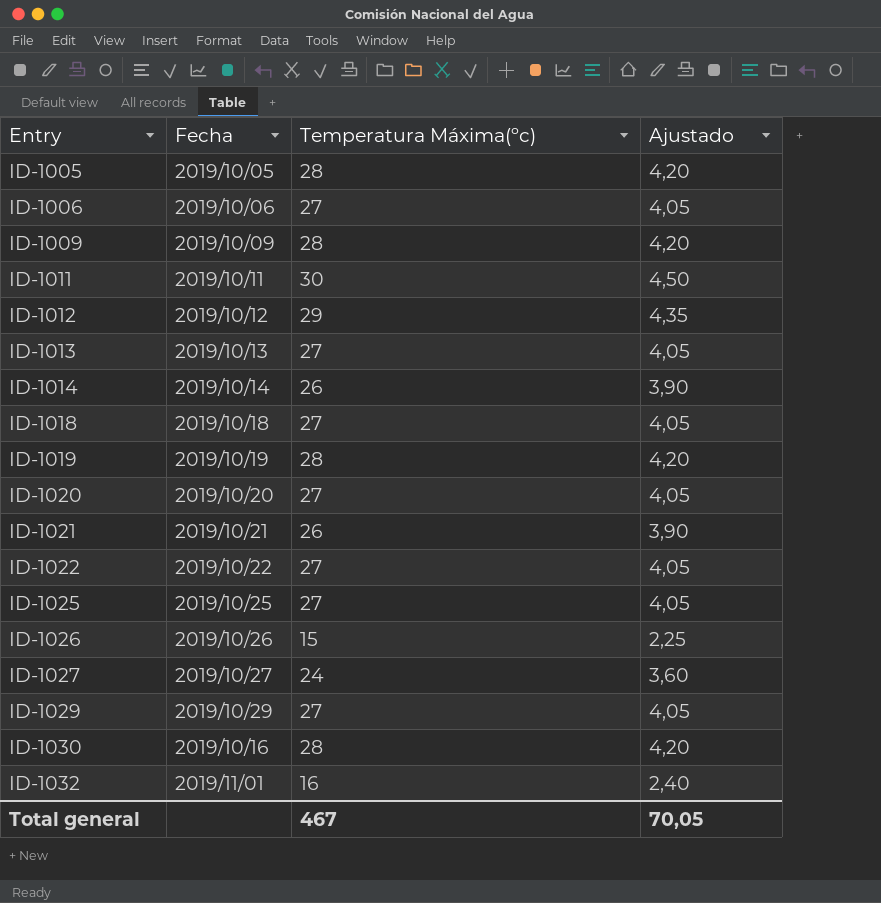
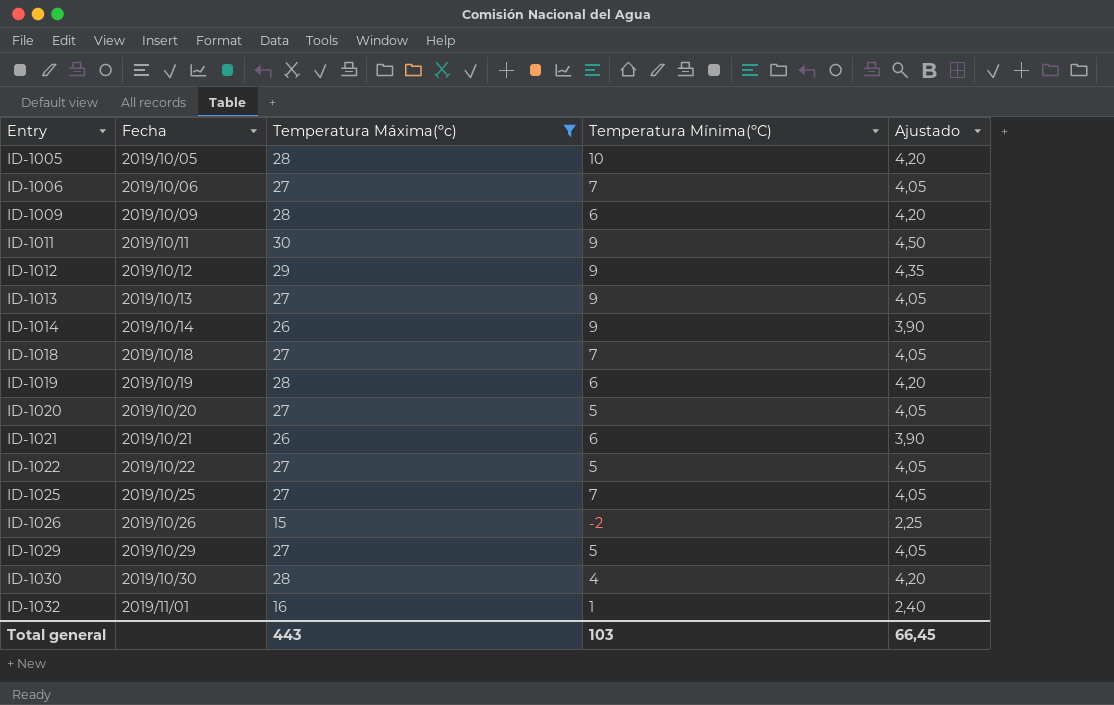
filter: none -> Temperatura Máxima(ºc) != 24
column Temperatura Mínima(ºC) | position: none -> 4
ID-1030 | Fecha: 2019/10/16 -> 2019/10/30
Total general | Temperatura Máxima(ºc): 467 -> 443
Total general | Ajustado: 70,05 -> 66,45

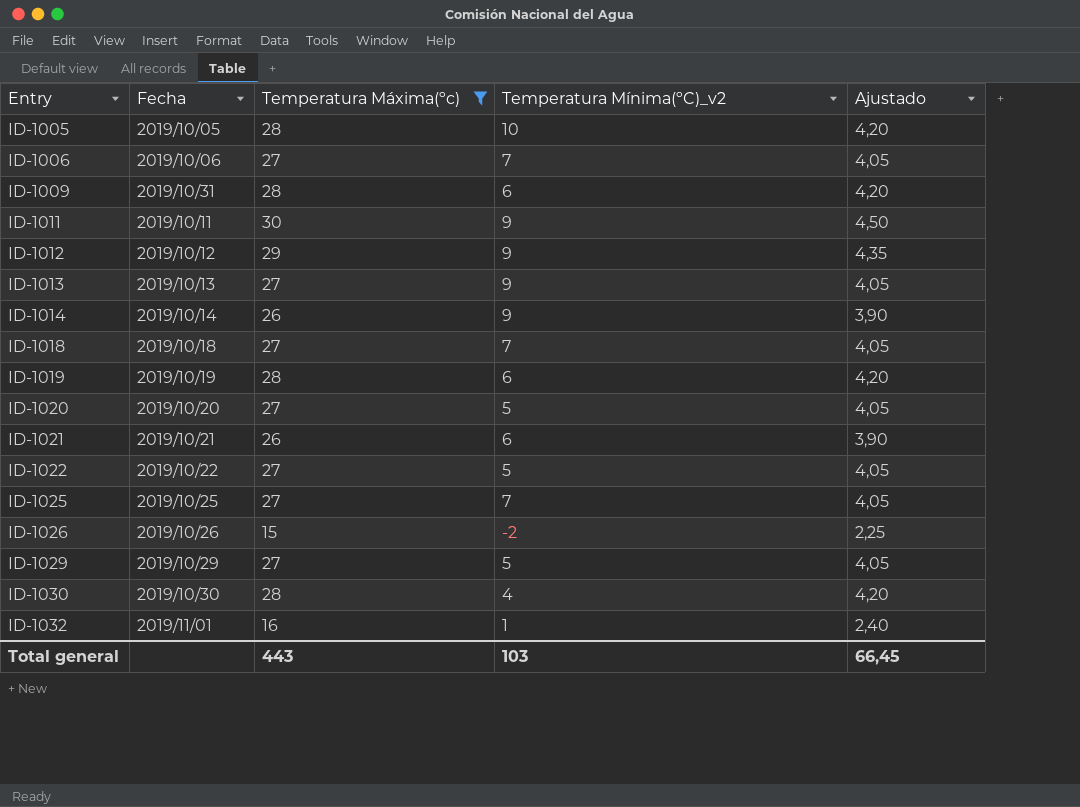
column name: Temperatura Mínima(ºC) -> Temperatura Mínima(ºC)_v2
ID-1009 | Fecha: 2019/10/09 -> 2019/10/31

